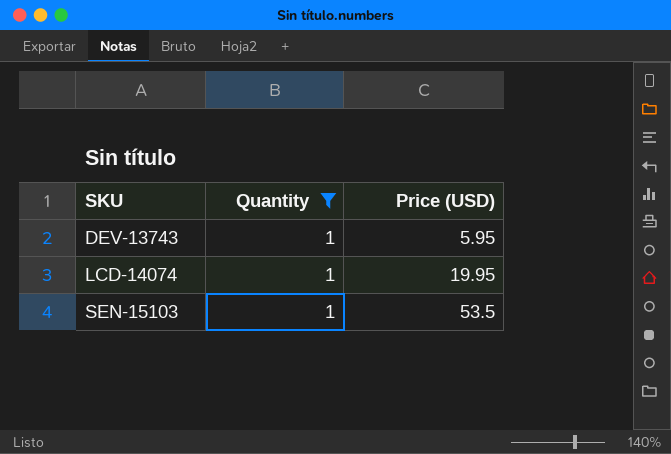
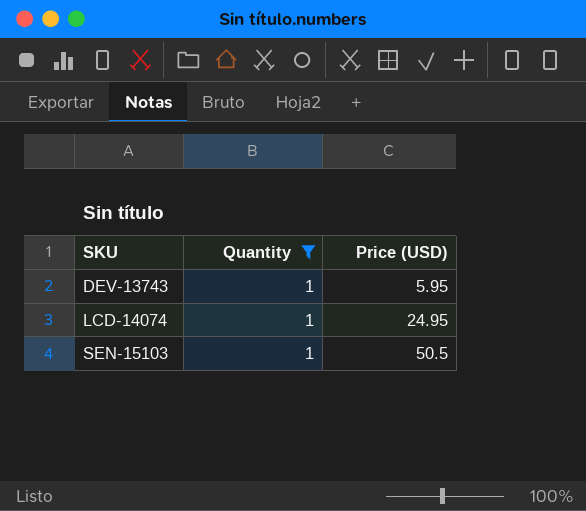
LCD-14074 | Price (USD): 19.95 -> 24.95
SEN-15103 | Price (USD): 53.5 -> 50.5

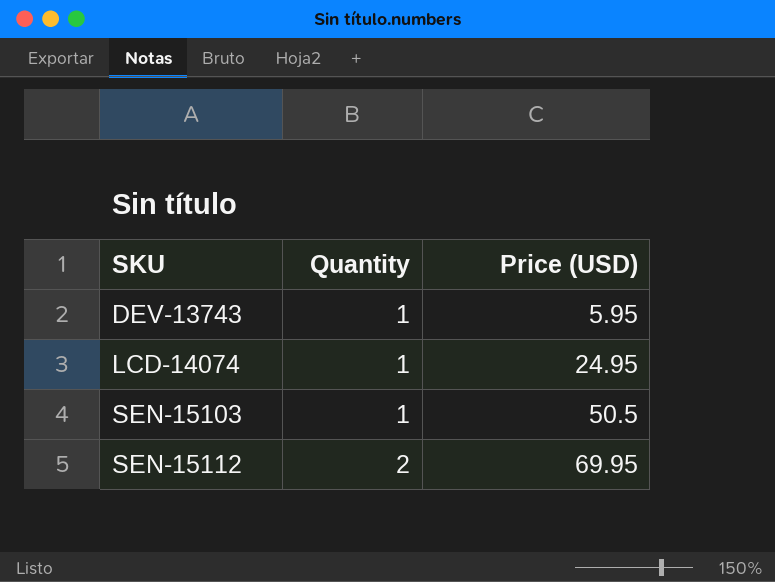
filter: Quantity = 1 -> none

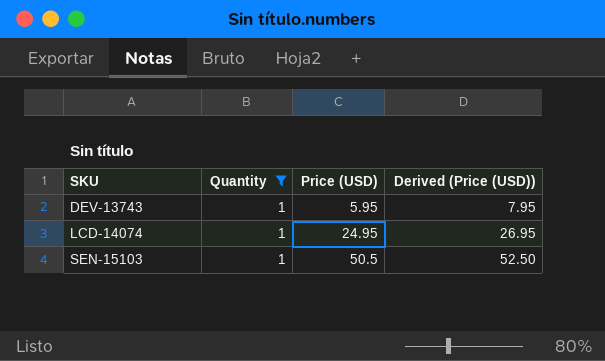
filter: none -> Quantity = 1
column Derived (Price (USD)) | formula: none -> [Price (USD)] + 2

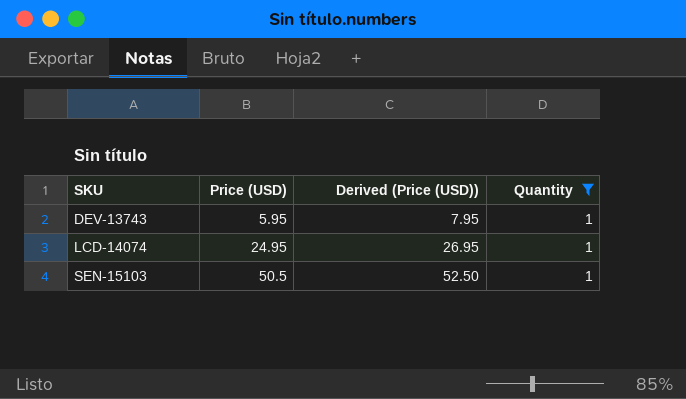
column Quantity | position: 2 -> 4

